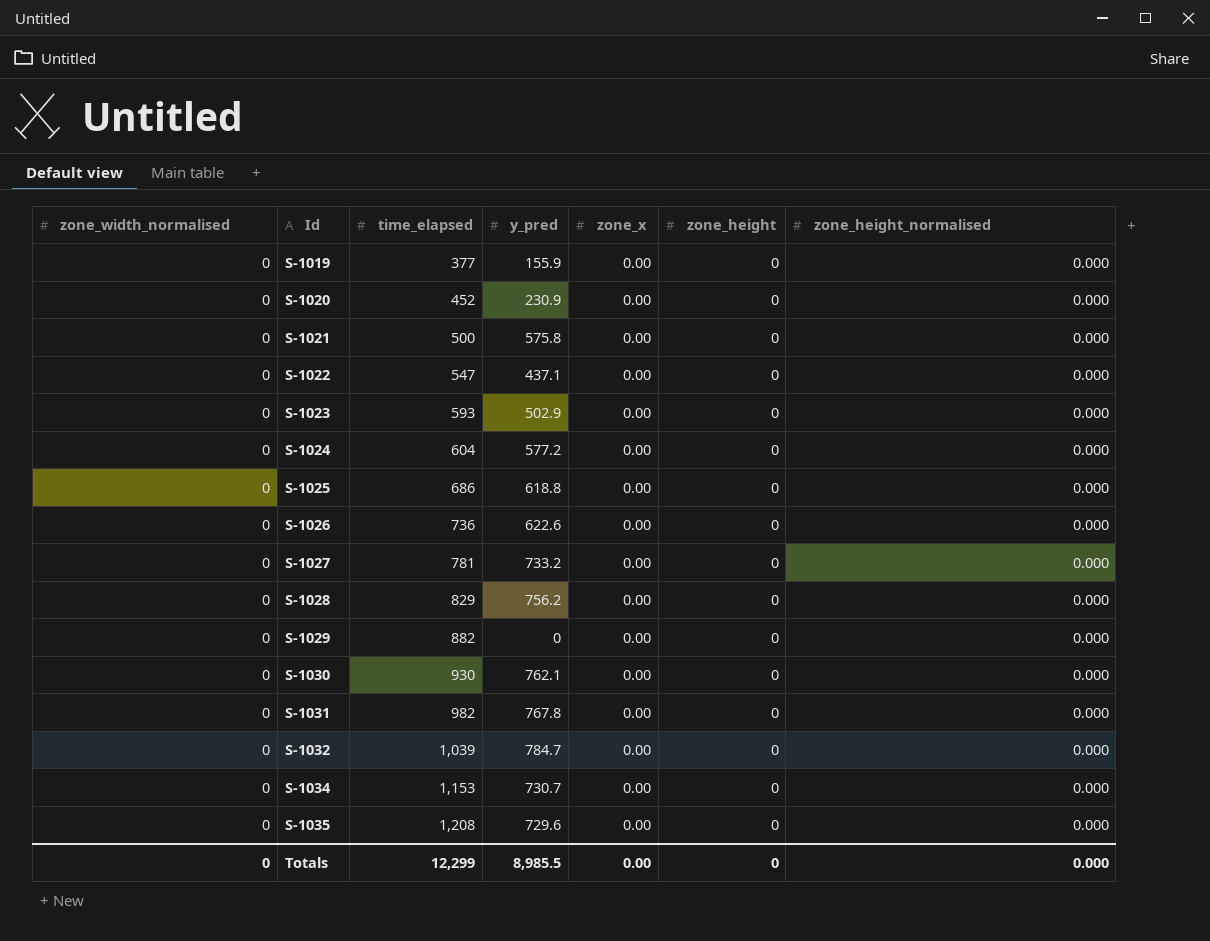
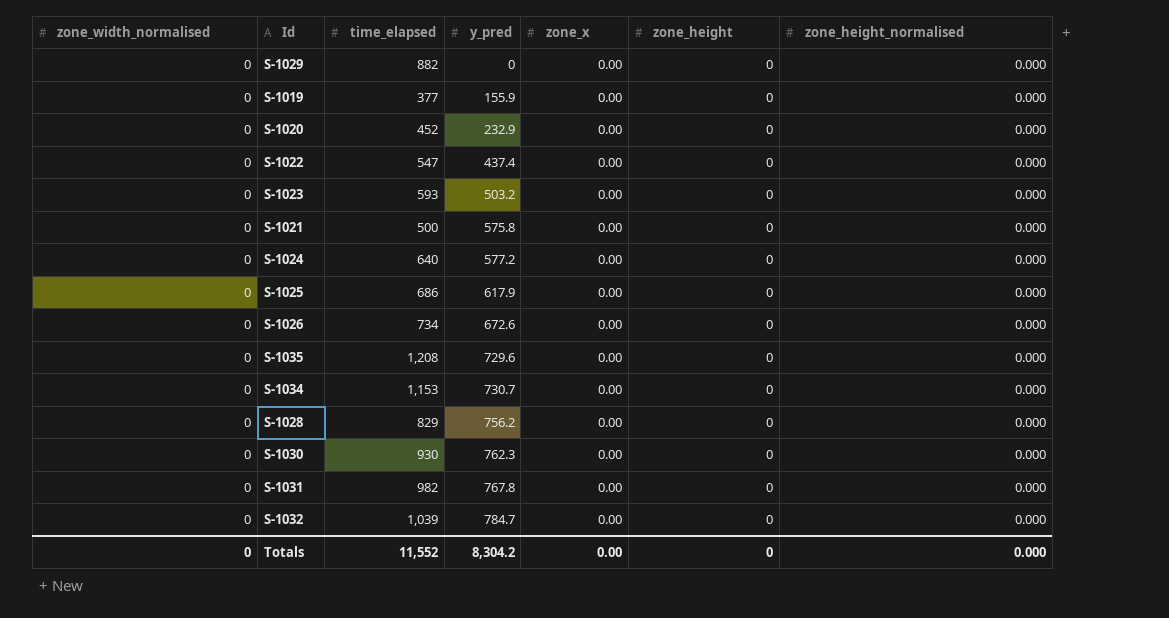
row order: Id ascending -> y_pred ascending
row S-1027: 0 | 781 | 733.2 | 0.00 | 0 | 0.000 -> none
S-1020 | y_pred: 230.9 -> 232.9
S-1022 | y_pred: 437.1 -> 437.4
S-1023 | y_pred: 502.9 -> 503.2
S-1024 | time_elapsed: 604 -> 640
S-1025 | y_pred: 618.8 -> 617.9
S-1026 | time_elapsed: 736 -> 734
S-1026 | y_pred: 622.6 -> 672.6
S-1030 | y_pred: 762.1 -> 762.3
Totals | time_elapsed: 12,299 -> 11,552
Totals | y_pred: 8,985.5 -> 8,304.2

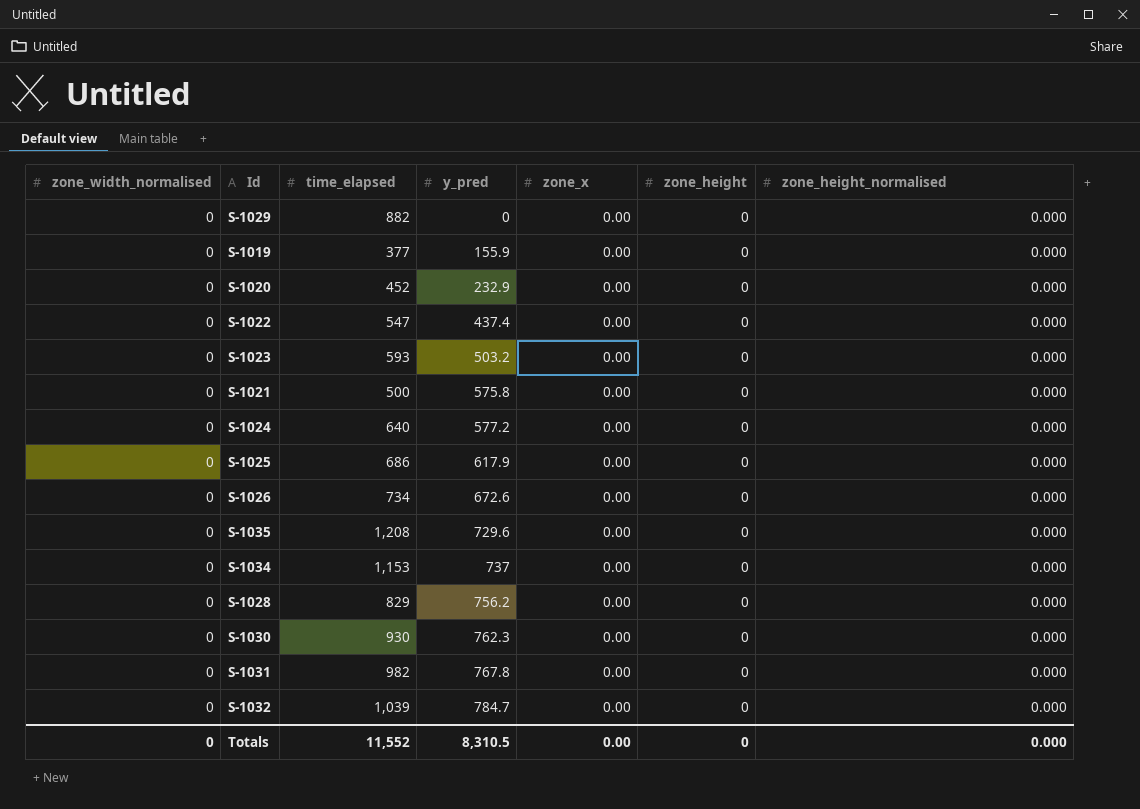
S-1034 | y_pred: 730.7 -> 737
Totals | y_pred: 8,304.2 -> 8,310.5

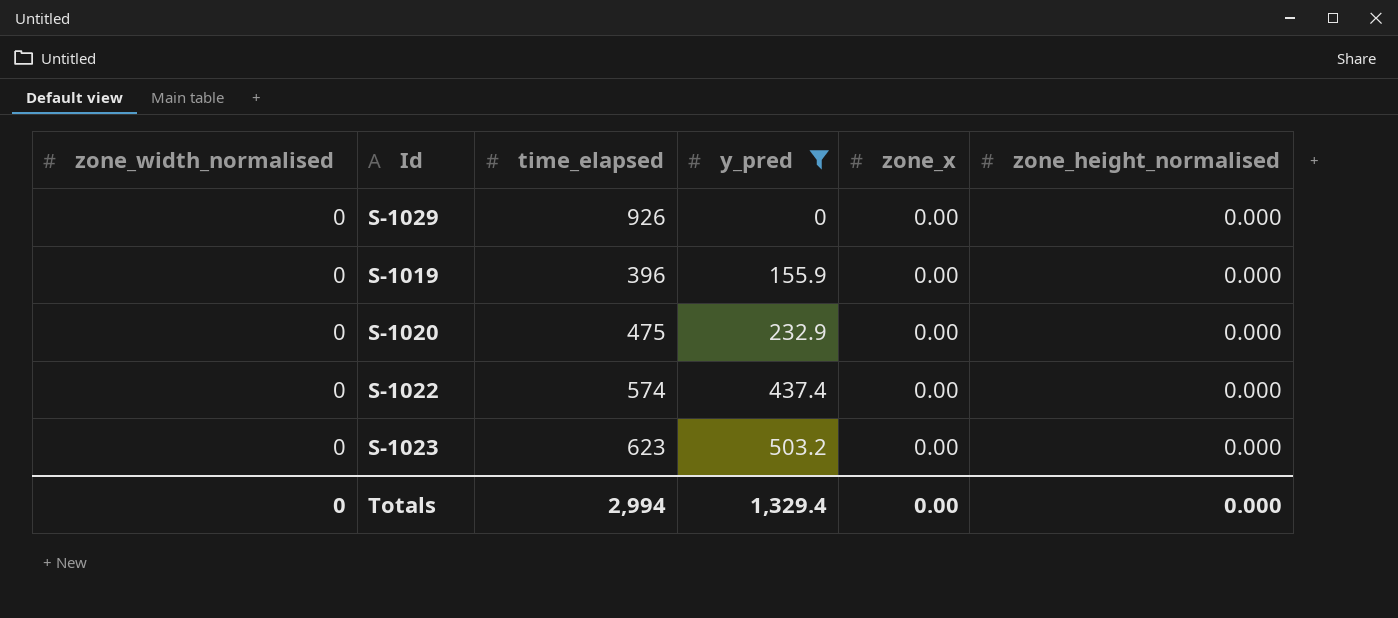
filter: none -> y_pred <= 503.2
column zone_height | position: 6 -> none
S-1029 | time_elapsed: 882 -> 926
S-1019 | time_elapsed: 377 -> 396
S-1020 | time_elapsed: 452 -> 475
S-1022 | time_elapsed: 547 -> 574
S-1023 | time_elapsed: 593 -> 623
Totals | time_elapsed: 11,552 -> 2,994
Totals | y_pred: 8,310.5 -> 1,329.4

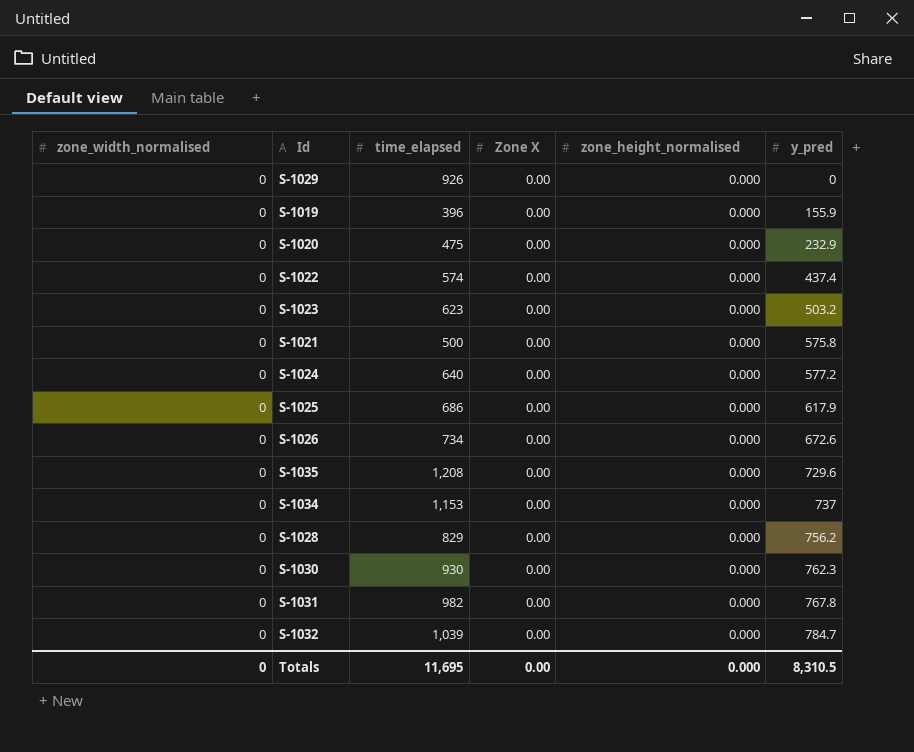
filter: y_pred <= 503.2 -> none
column name: zone_x -> Zone X
column y_pred | position: 4 -> 6
Totals | time_elapsed: 2,994 -> 11,695
Totals | y_pred: 1,329.4 -> 8,310.5

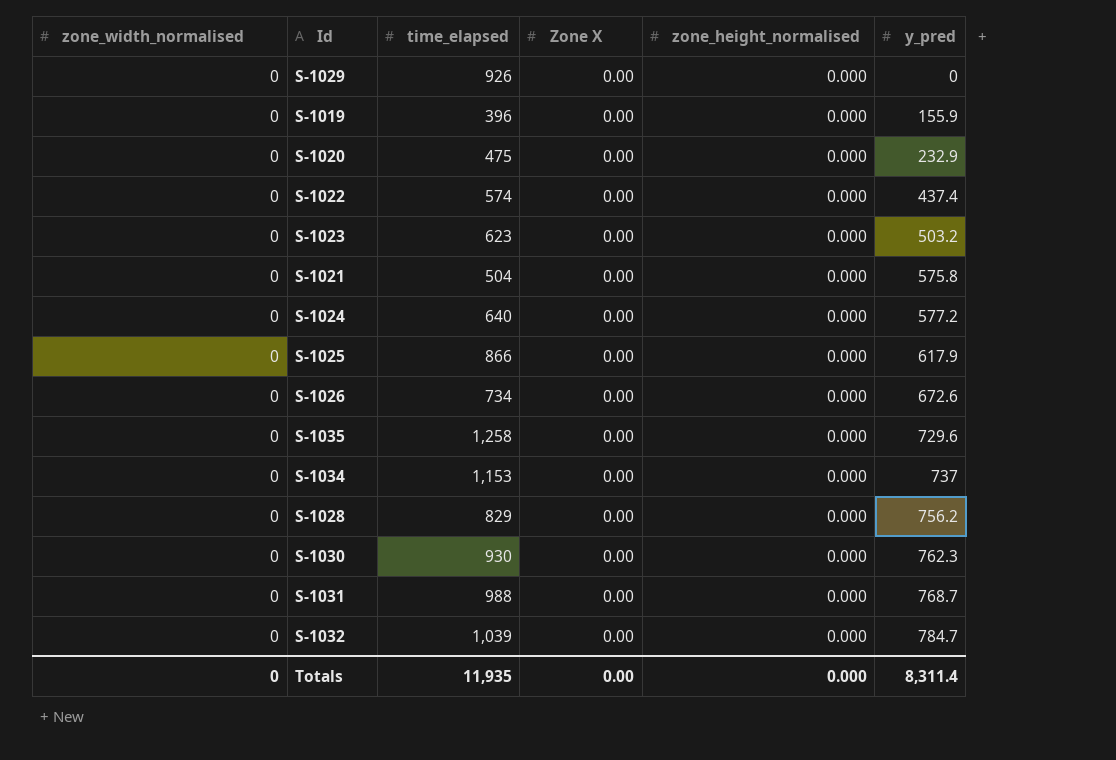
S-1021 | time_elapsed: 500 -> 504
S-1025 | time_elapsed: 686 -> 866
S-1035 | time_elapsed: 1,208 -> 1,258
S-1031 | time_elapsed: 982 -> 988
S-1031 | y_pred: 767.8 -> 768.7
Totals | time_elapsed: 11,695 -> 11,935
Totals | y_pred: 8,310.5 -> 8,311.4

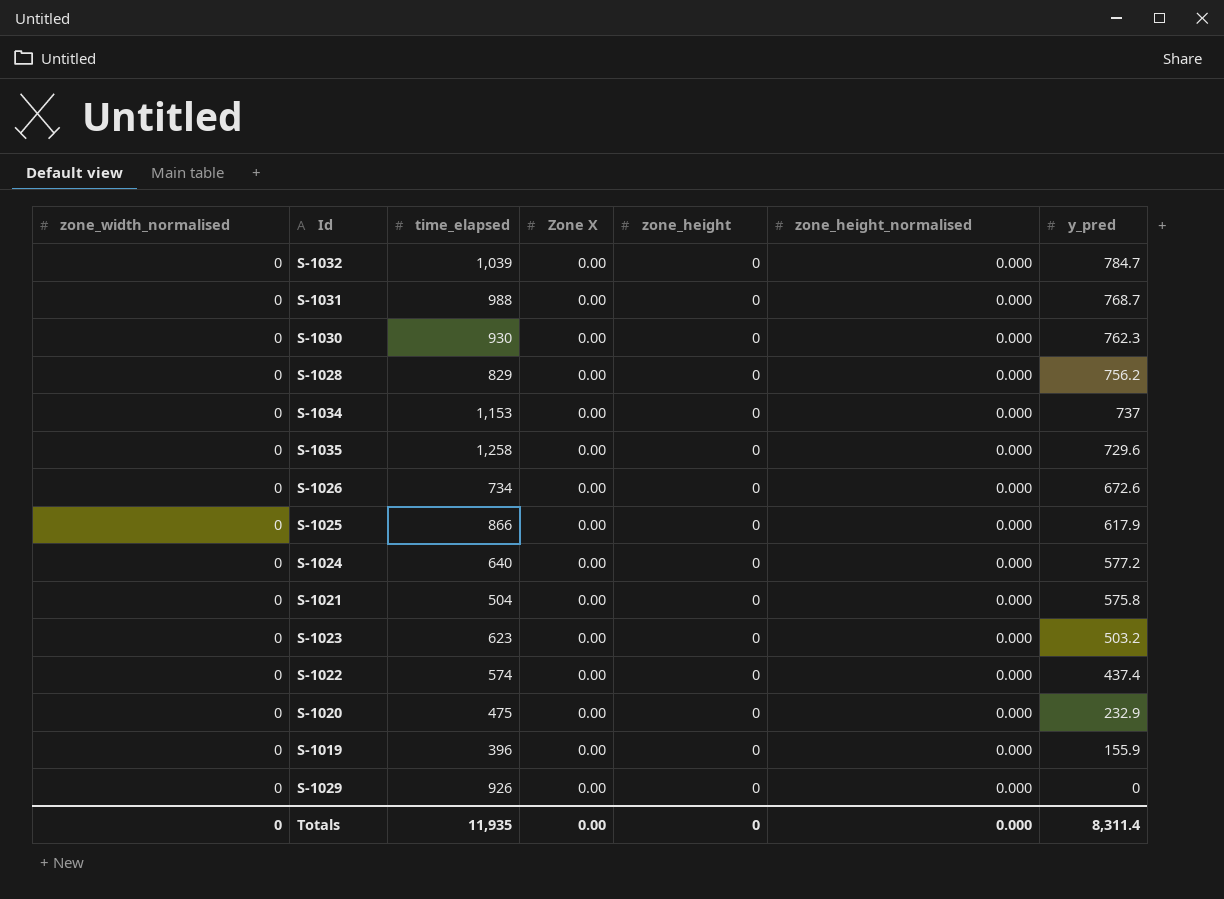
row order: y_pred ascending -> y_pred descending
column zone_height | position: none -> 5

